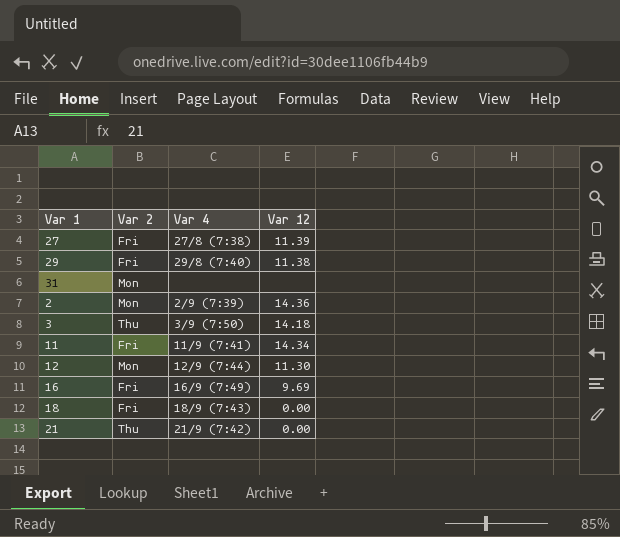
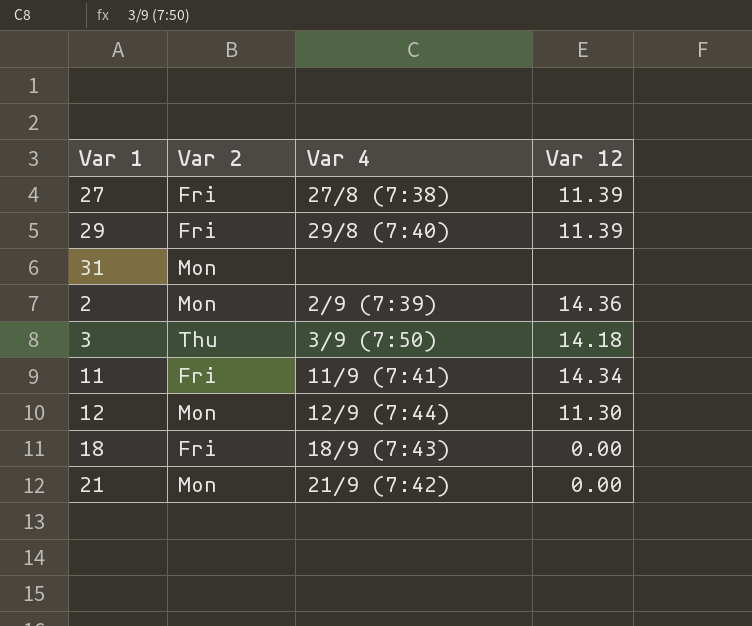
row 16: Fri | 16/9 (7:49) | 9.69 -> none
29 | Var 12: 11.38 -> 11.39
21 | Var 2: Thu -> Mon

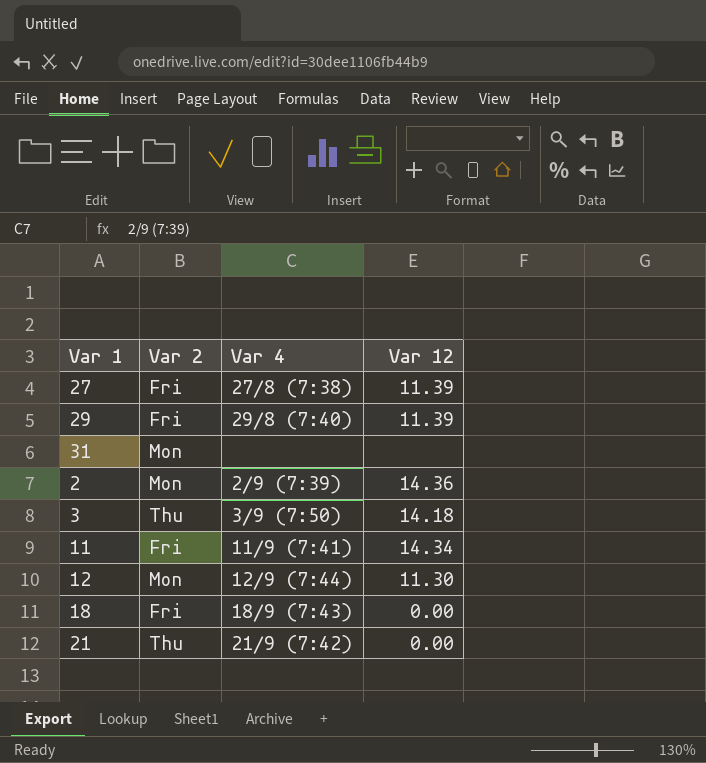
21 | Var 2: Mon -> Thu

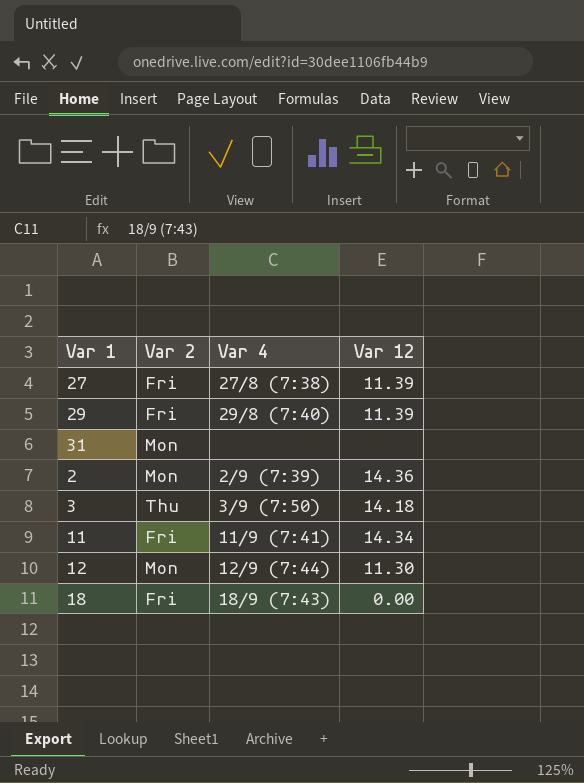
row 21: Thu | 21/9 (7:42) | 0.00 -> none

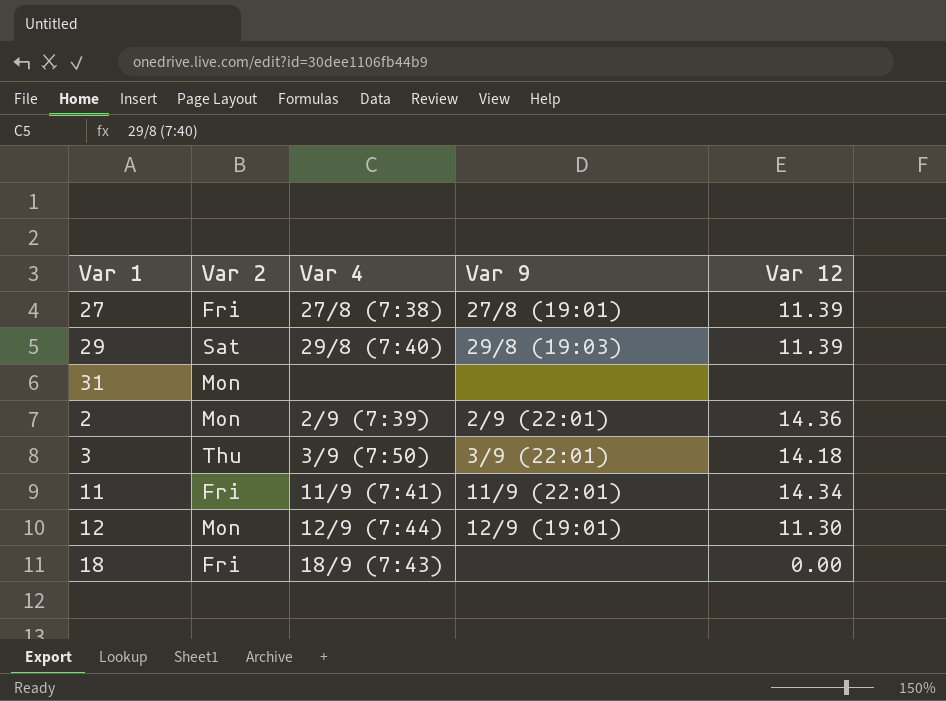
column Var 9 | position: none -> 4
29 | Var 2: Fri -> Sat

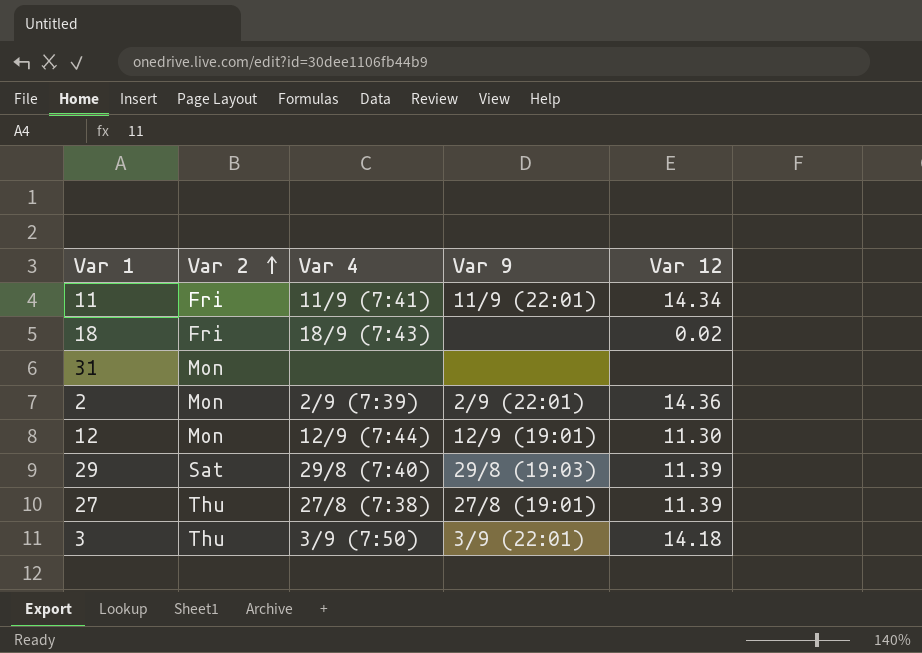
row order: none -> Var 2 ascending
18 | Var 12: 0.00 -> 0.02
27 | Var 2: Fri -> Thu

